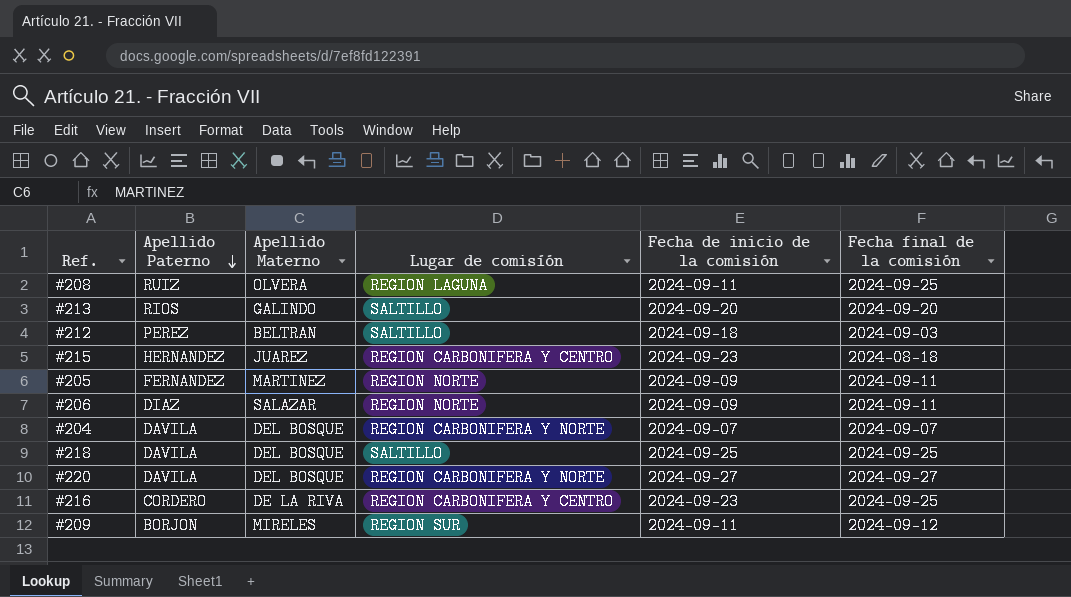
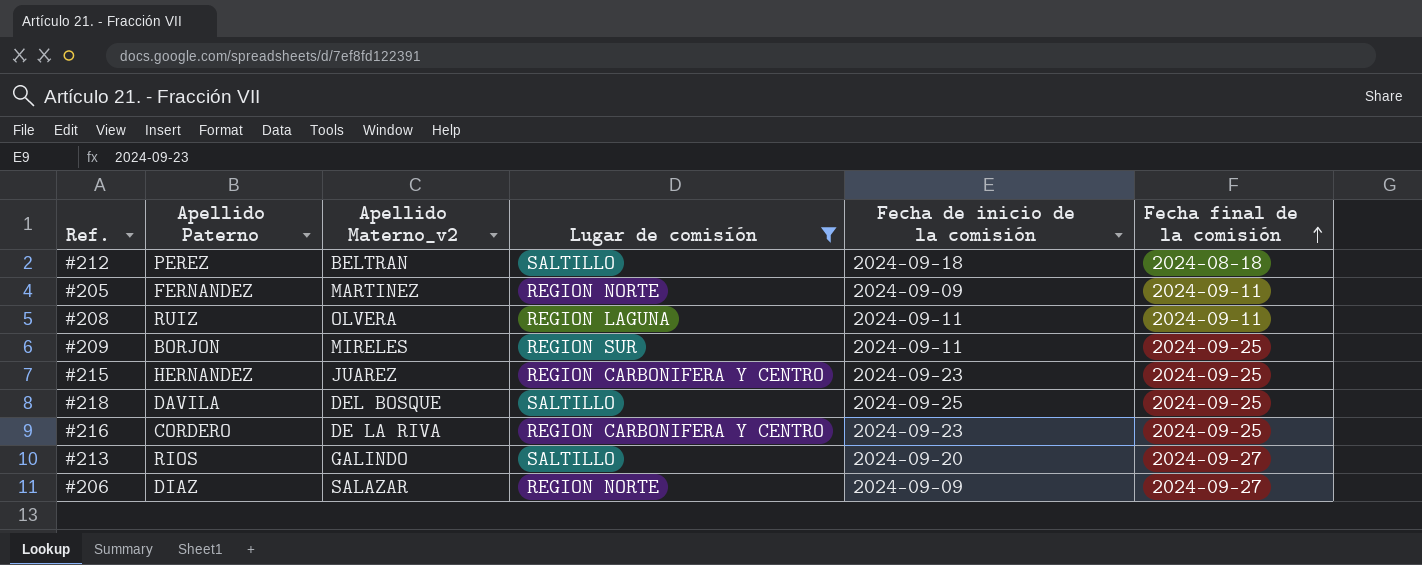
filter: none -> Lugar de comisíón != REGION CARBONIFERA Y NORTE
row order: Apellido Paterno descending -> Fecha final de la comisión ascending
column name: Apellido Materno -> Apellido Materno_v2
#212 | Fecha final de la comisión: 2024-09-03 -> 2024-08-18
#208 | Fecha final de la comisión: 2024-09-25 -> 2024-09-11
#209 | Fecha final de la comisión: 2024-09-12 -> 2024-09-25
#215 | Fecha final de la comisión: 2024-08-18 -> 2024-09-25
#213 | Fecha final de la comisión: 2024-09-20 -> 2024-09-27
#206 | Fecha final de la comisión: 2024-09-11 -> 2024-09-27

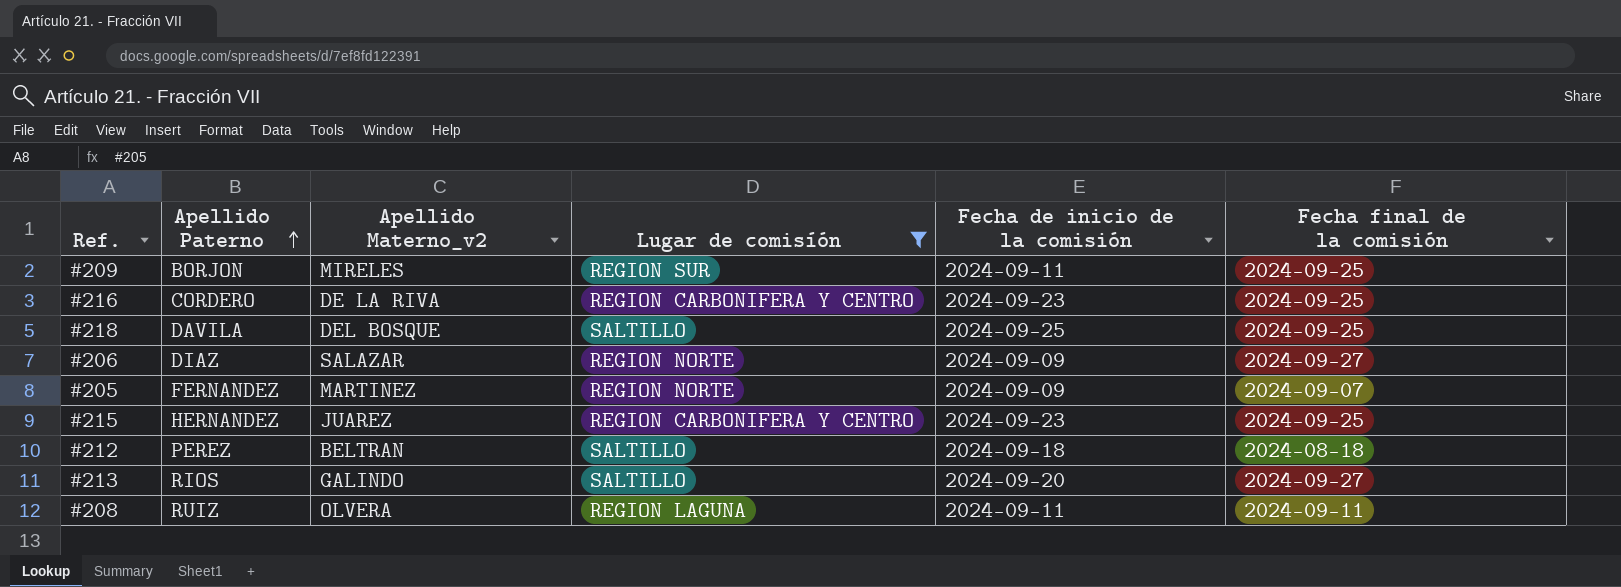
row order: Fecha final de la comisión ascending -> Apellido Paterno ascending
#205 | Fecha final de la comisión: 2024-09-11 -> 2024-09-07

